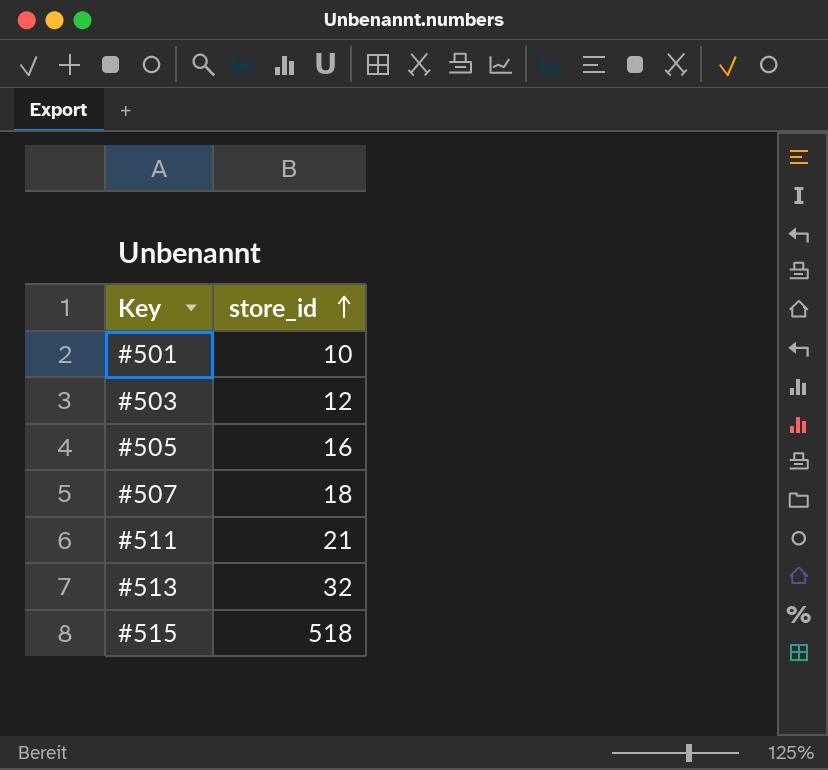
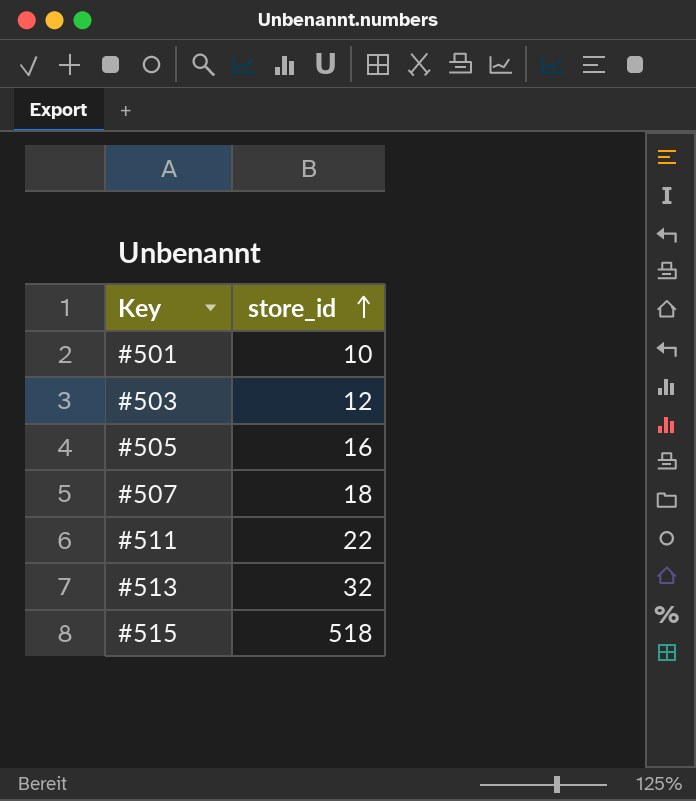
#511 | store_id: 21 -> 22

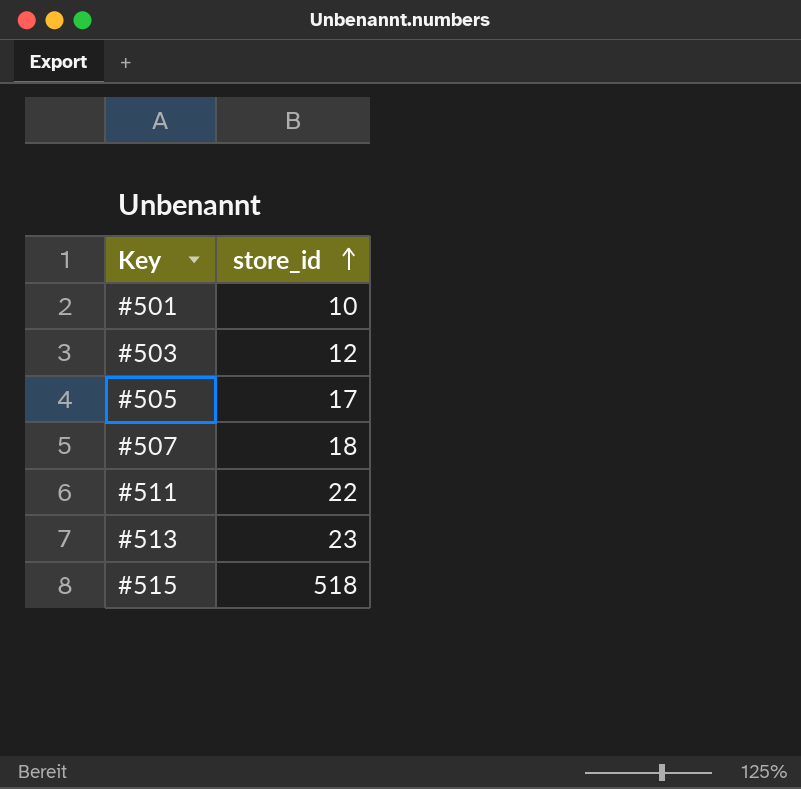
#505 | store_id: 16 -> 17
#513 | store_id: 32 -> 23

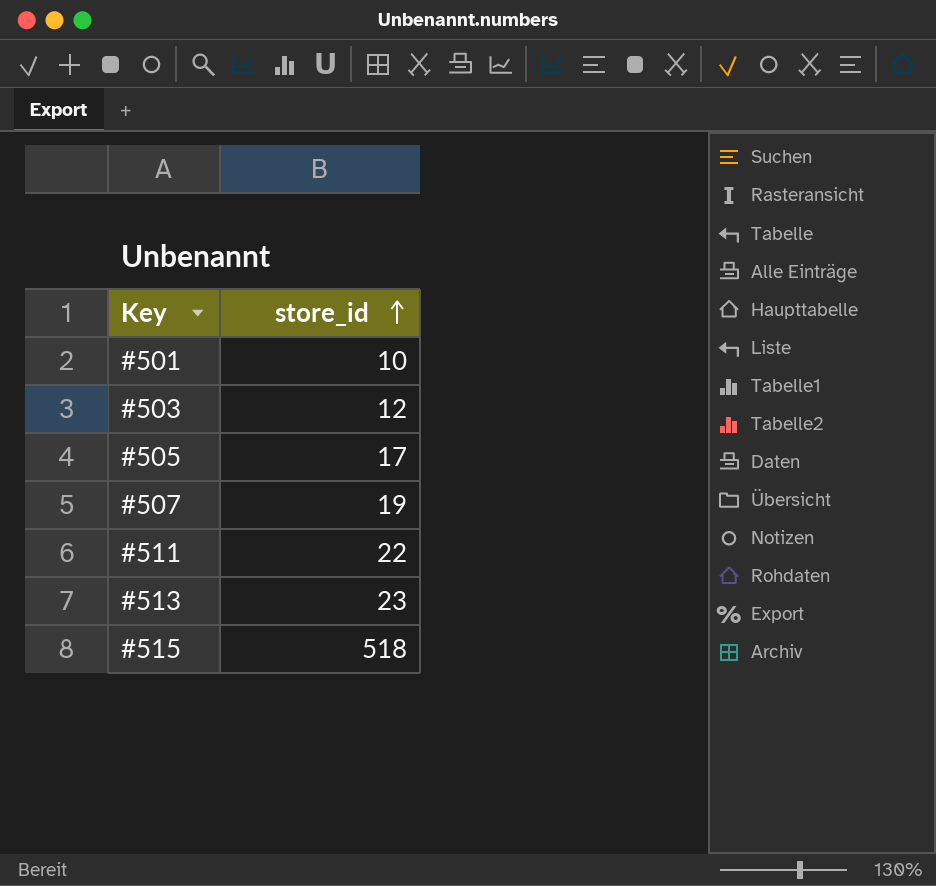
#507 | store_id: 18 -> 19

